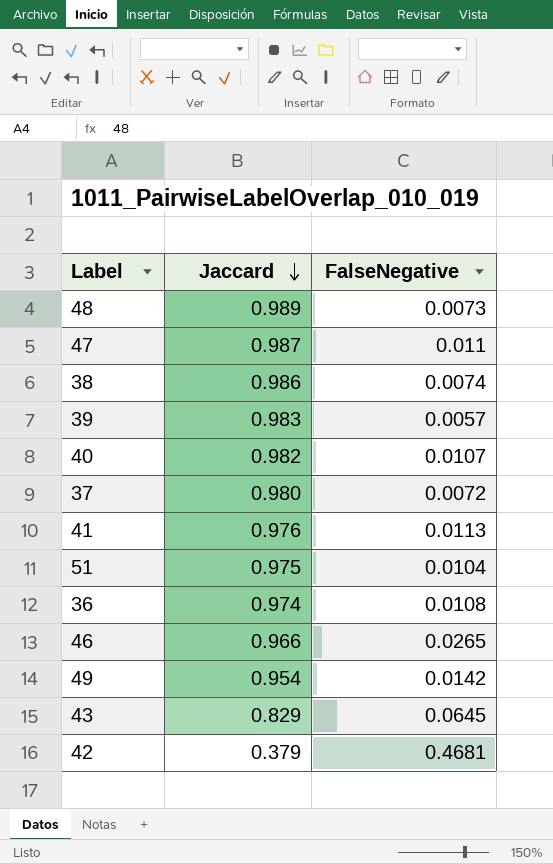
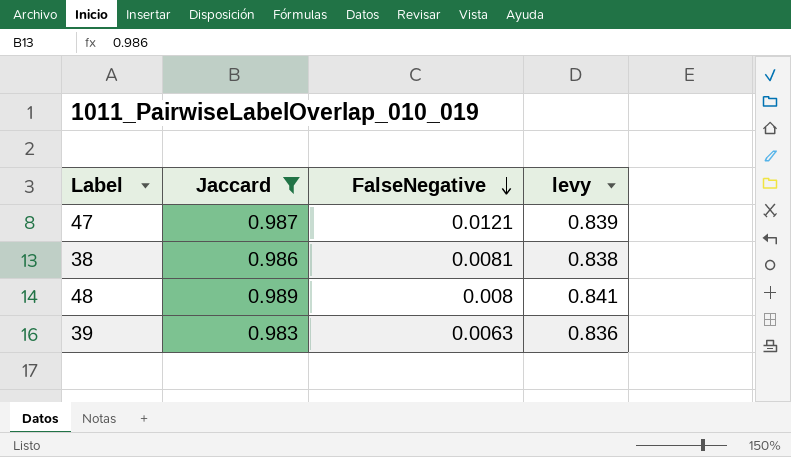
filter: none -> Jaccard >= 0.983
row order: Jaccard descending -> FalseNegative descending
column levy | formula: none -> [Jaccard] * 0.85
47 | FalseNegative: 0.011 -> 0.0121
38 | FalseNegative: 0.0074 -> 0.0081
48 | FalseNegative: 0.0073 -> 0.008
39 | FalseNegative: 0.0057 -> 0.0063

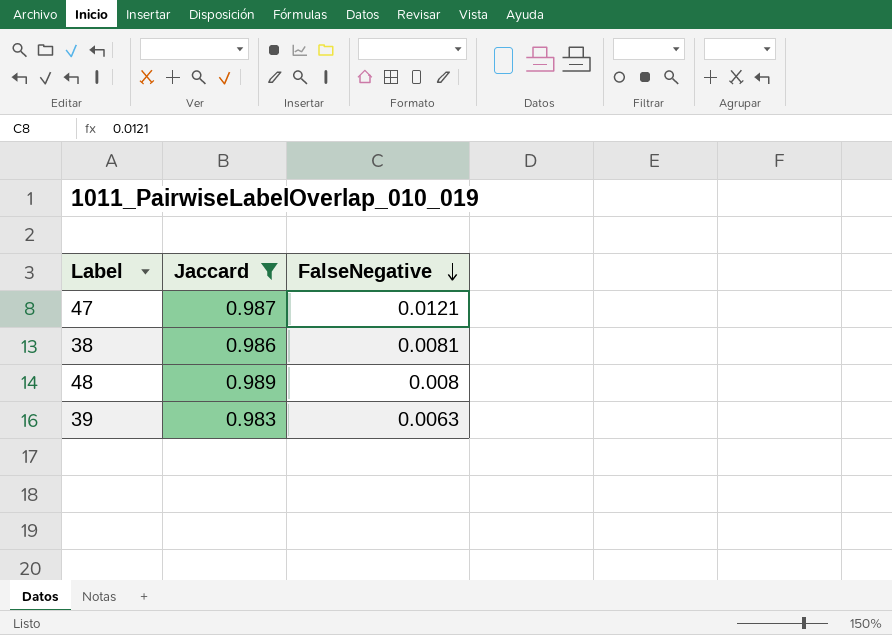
column levy | formula: [Jaccard] * 0.85 -> none

